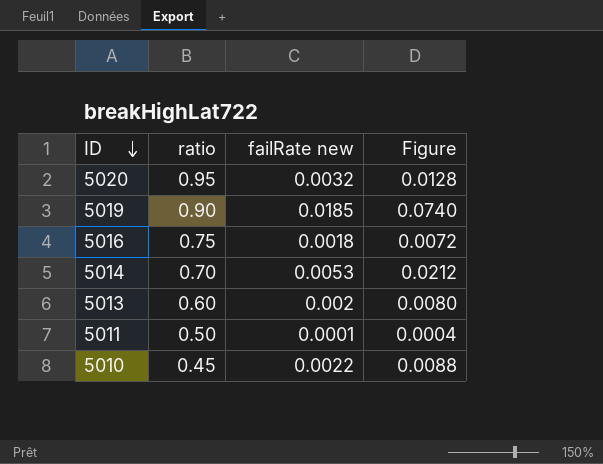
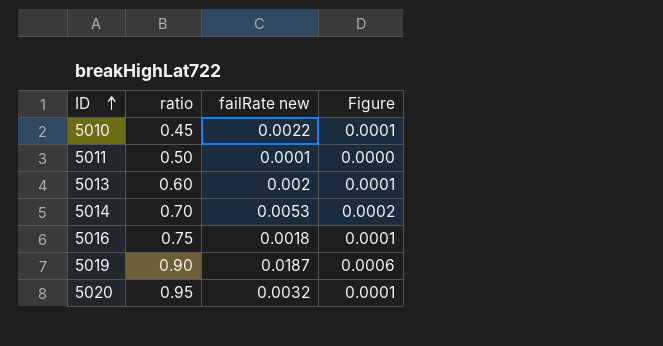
row order: ID descending -> ID ascending
column Figure | formula: [failRate new] * 4 -> [failRate new] * 0.03
5019 | failRate new: 0.0185 -> 0.0187

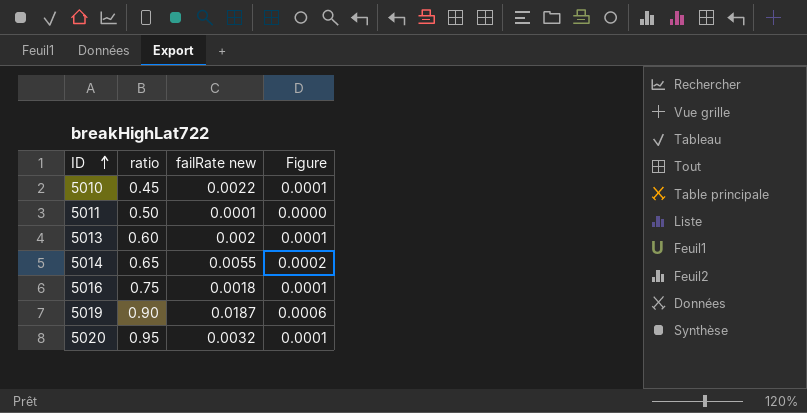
5014 | ratio: 0.70 -> 0.65
5014 | failRate new: 0.0053 -> 0.0055

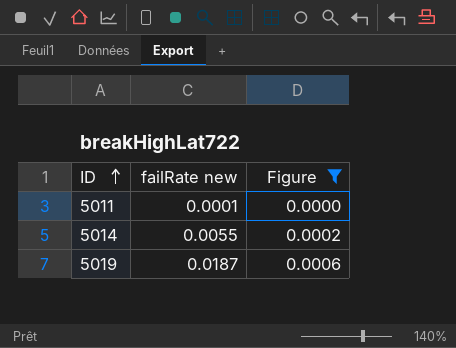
filter: none -> Figure != 0.0001
column ratio | position: 2 -> none

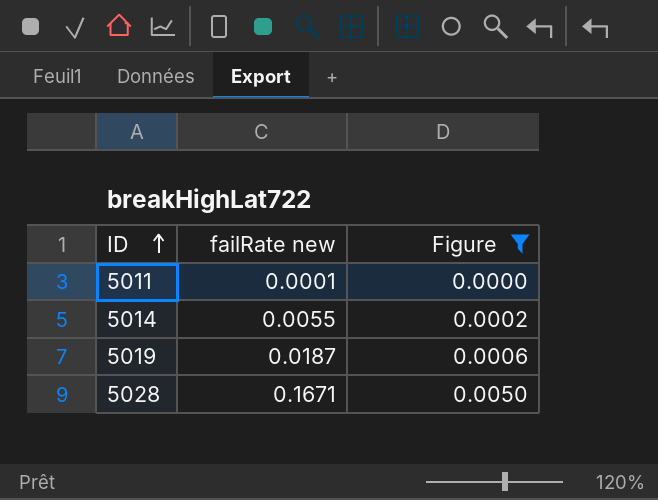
row 5028: none -> 0.1671 | 0.0050

